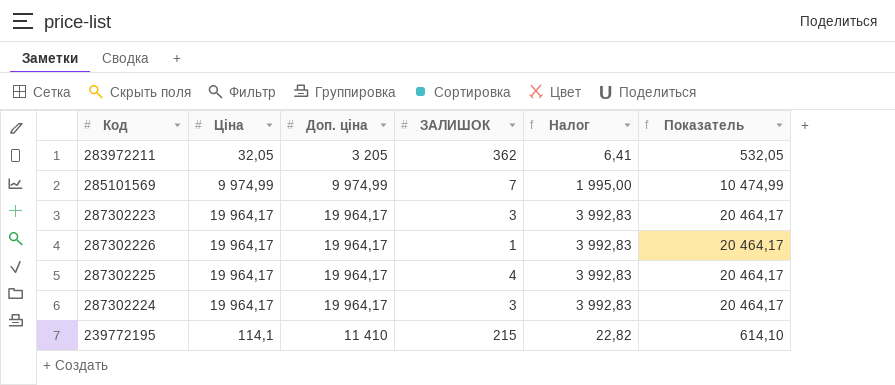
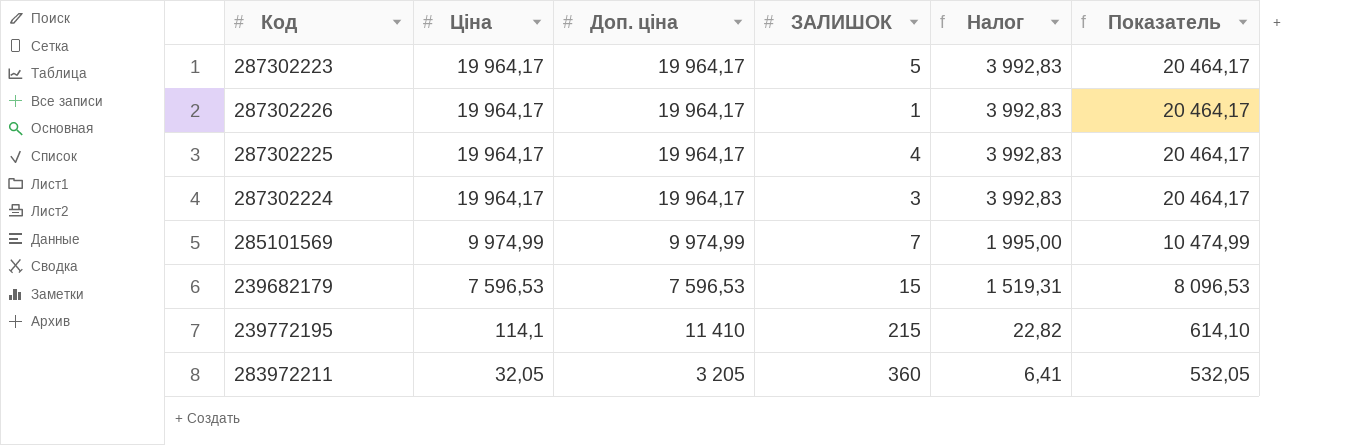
row order: none -> Ціна descending
287302223 | ЗАЛИШОК: 3 -> 5
row 239682179: none -> 7 596,53 | 7 596,53 | 15 | 1 519,31 | 8 096,53
283972211 | ЗАЛИШОК: 362 -> 360

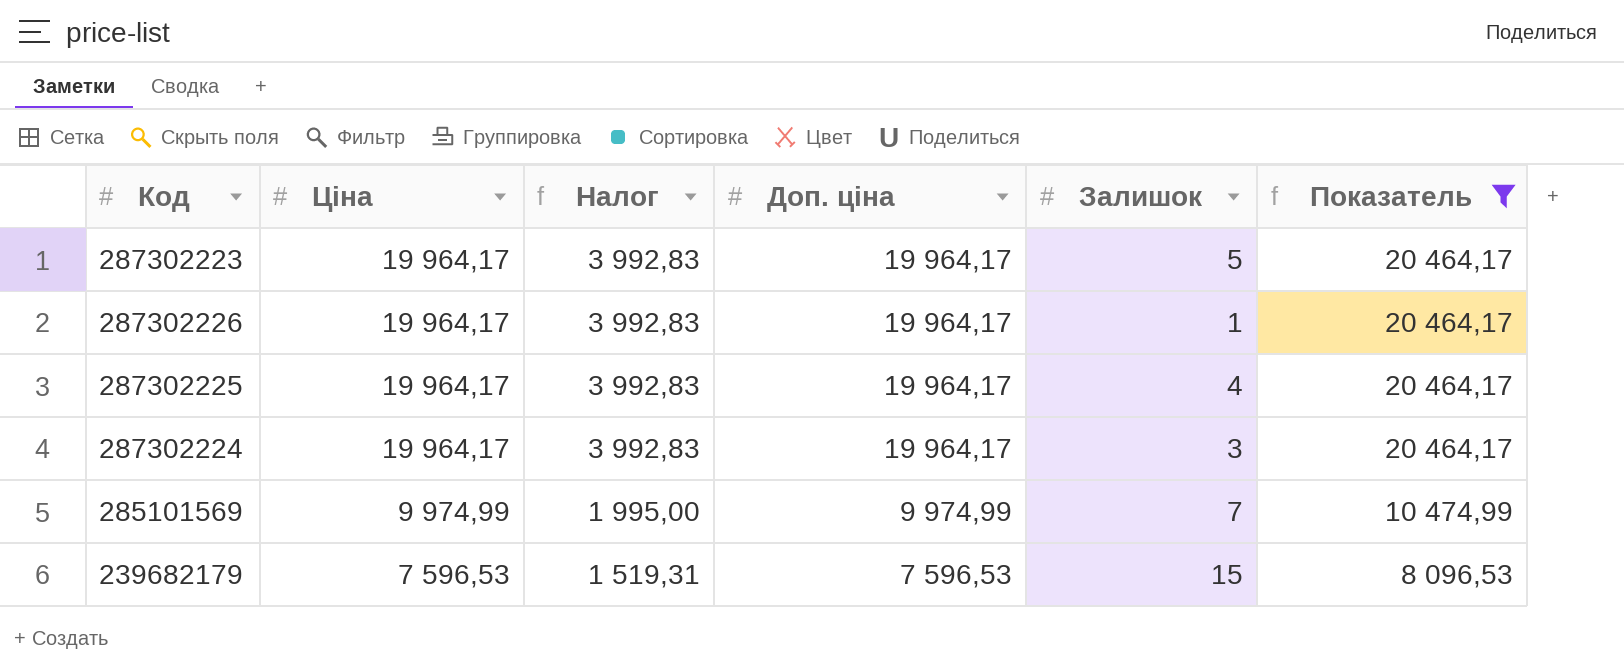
filter: none -> Показатель >= 8 096,53
column Налог | position: 5 -> 3
column name: ЗАЛИШОК -> Залишок

